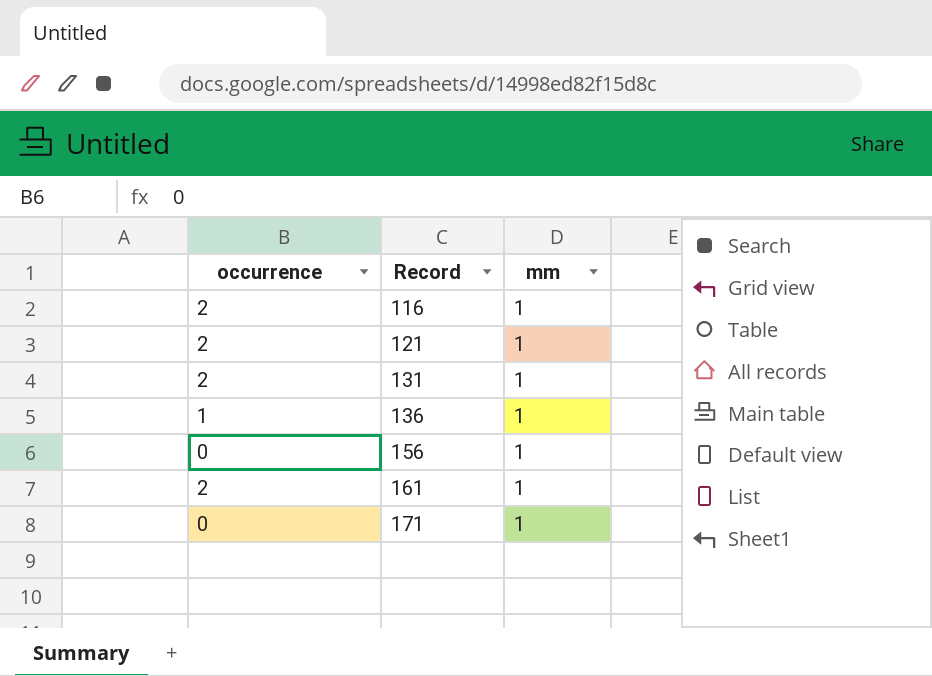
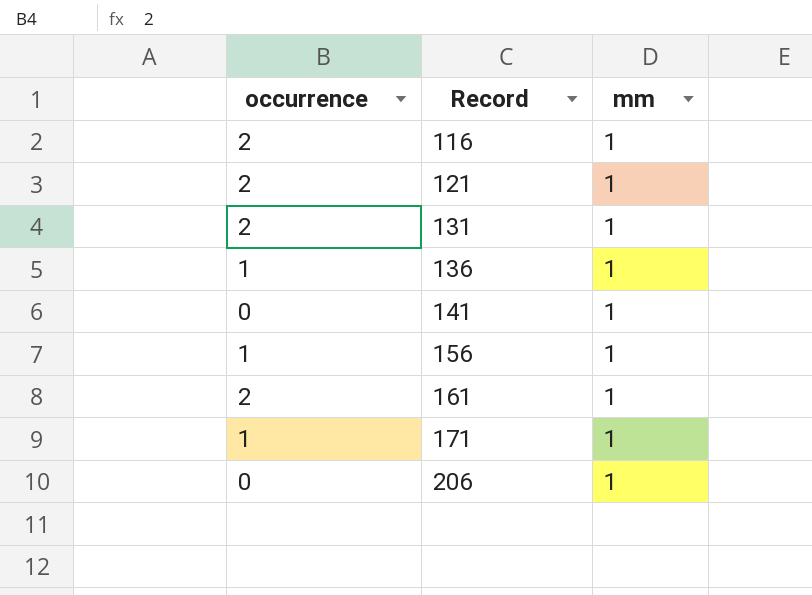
row 141: none -> 0 | 1
156 | occurrence: 0 -> 1
171 | occurrence: 0 -> 1
row 206: none -> 0 | 1

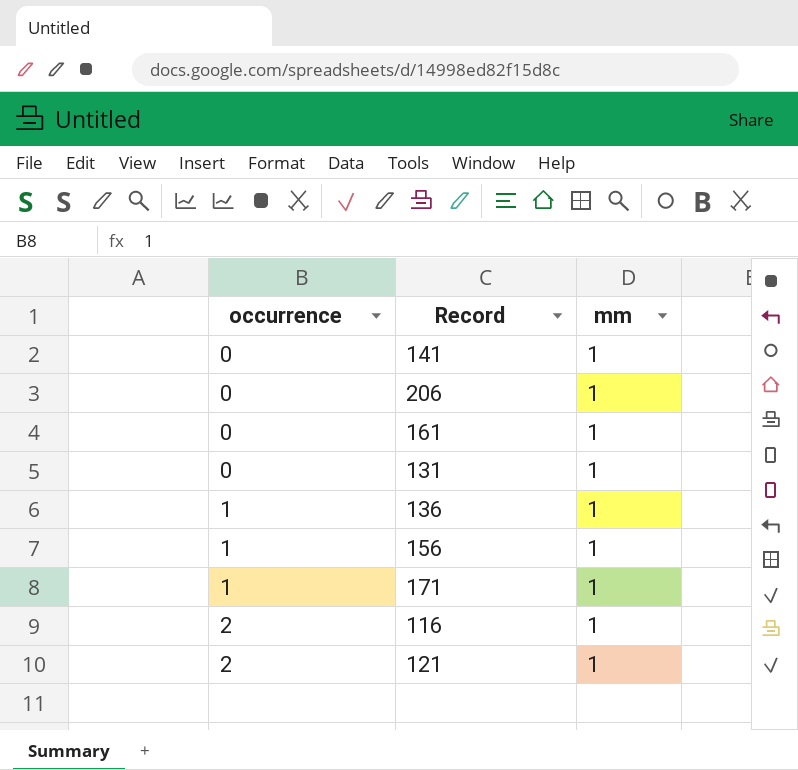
row order: Record ascending -> occurrence ascending
161 | occurrence: 2 -> 0
131 | occurrence: 2 -> 0

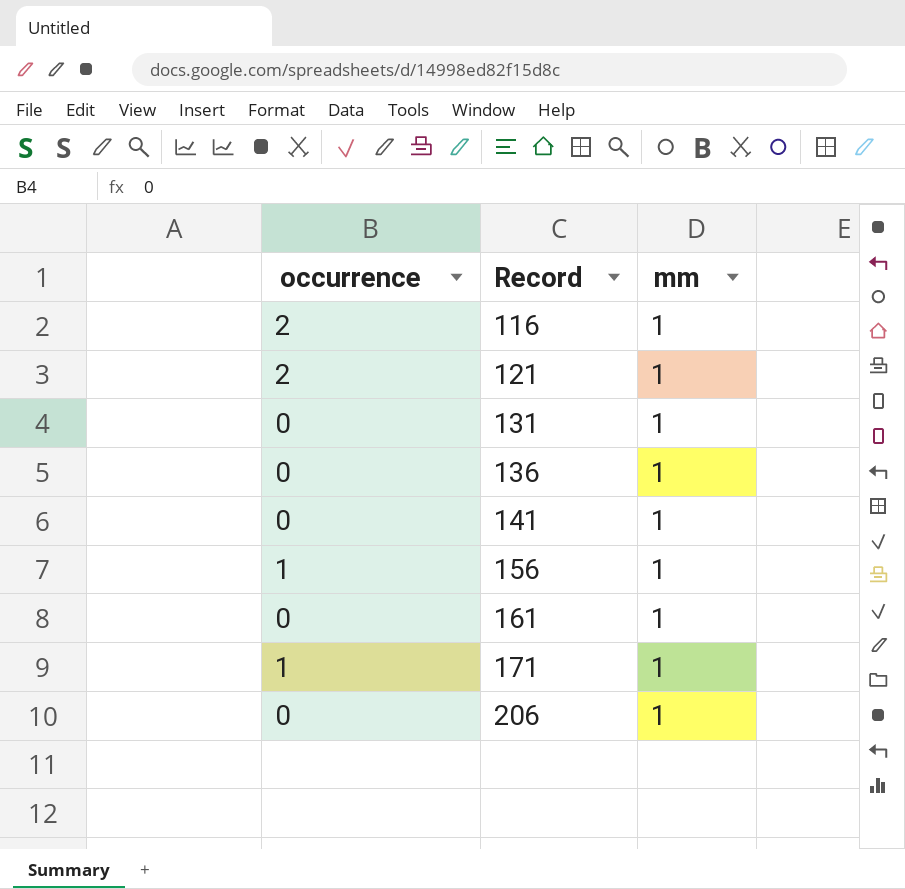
row order: occurrence ascending -> Record ascending
136 | occurrence: 1 -> 0

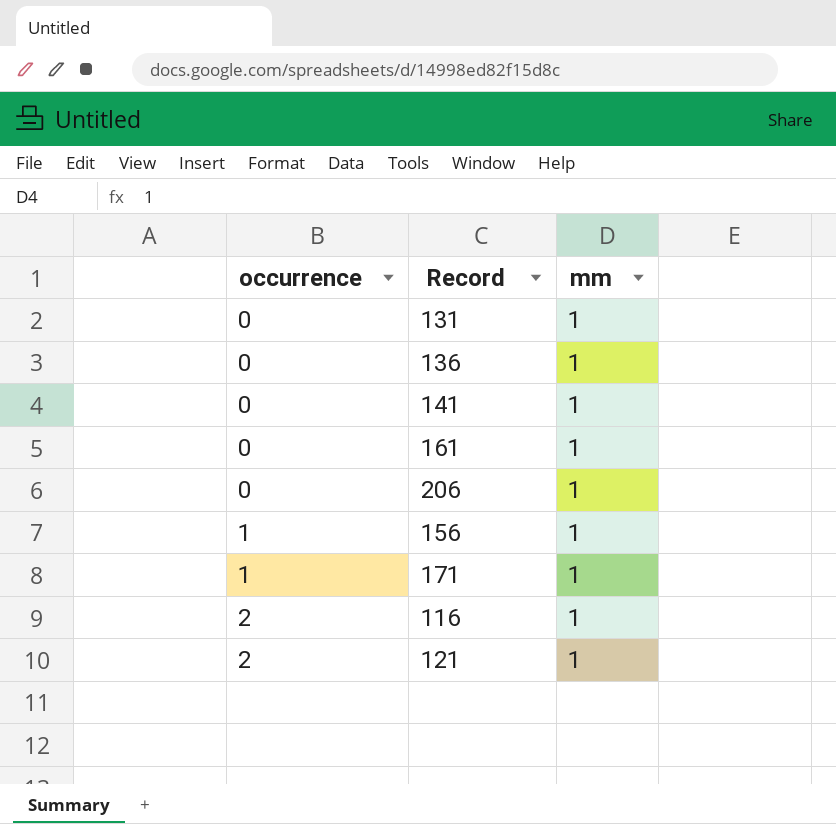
row order: Record ascending -> occurrence ascending

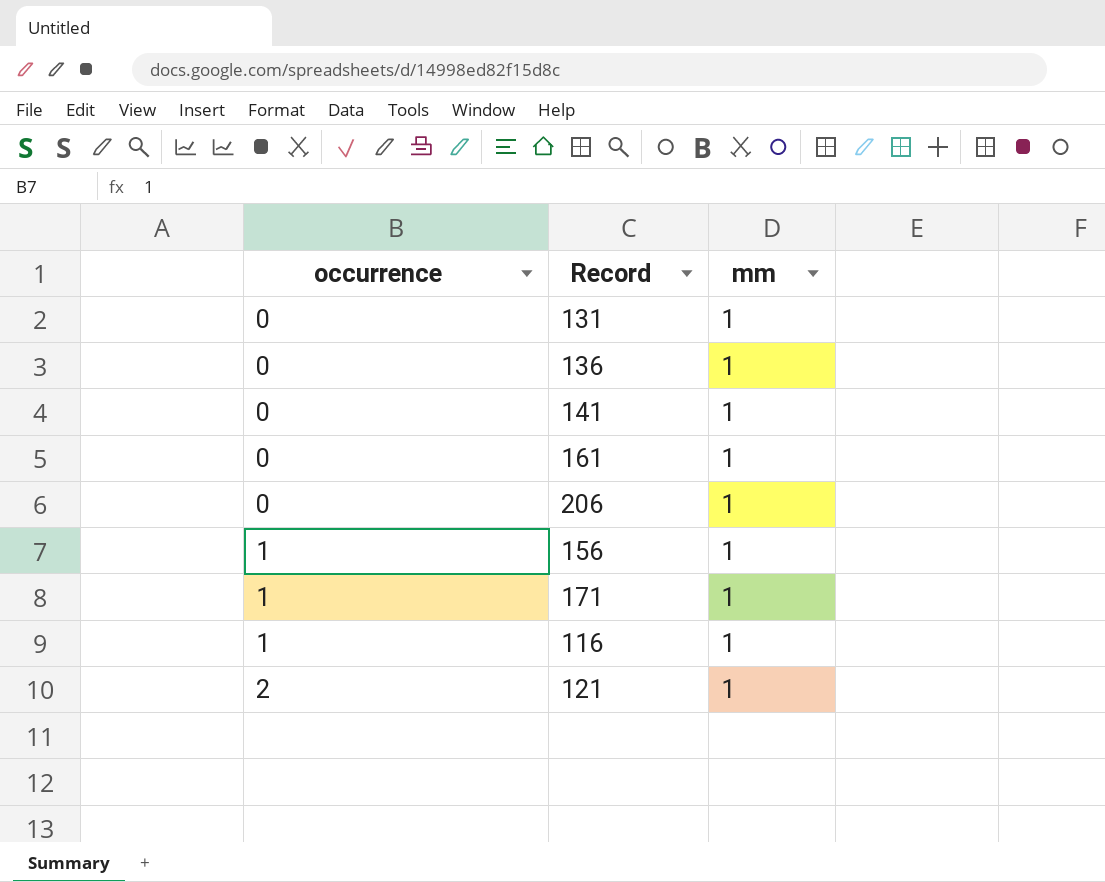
116 | occurrence: 2 -> 1

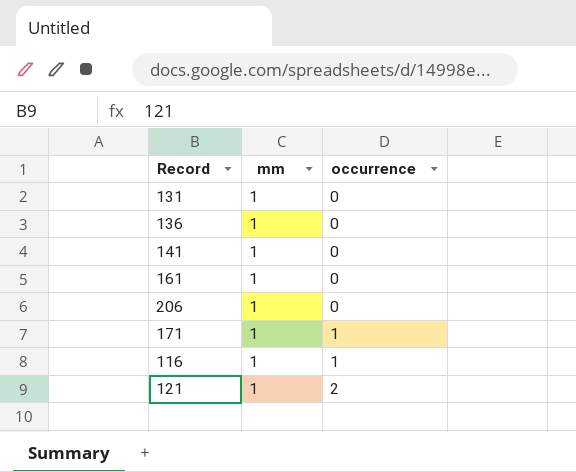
column occurrence | position: 1 -> 3
row 156: 1 | 1 -> none

